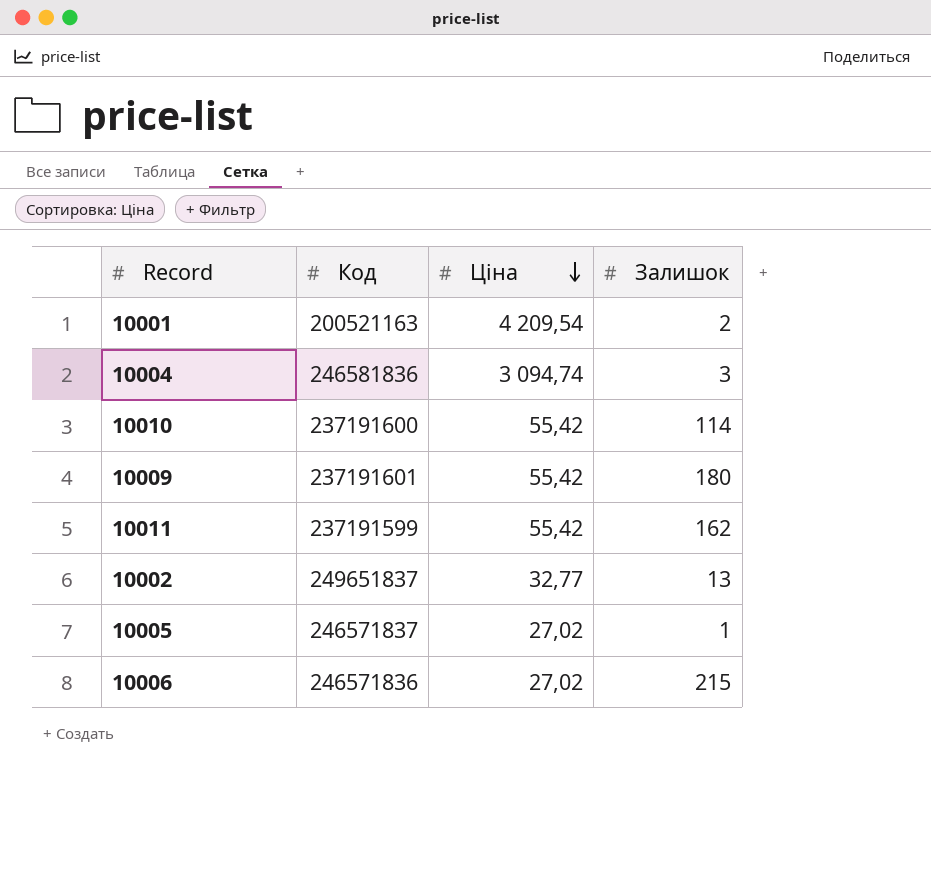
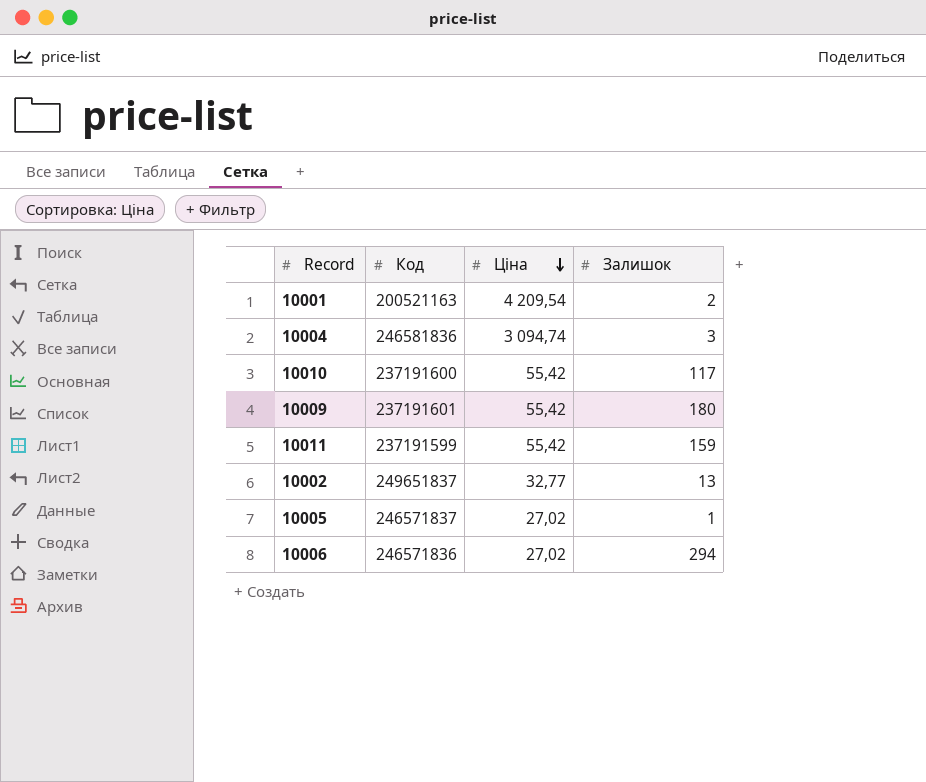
10010 | Залишок: 114 -> 117
10011 | Залишок: 162 -> 159
10006 | Залишок: 215 -> 294

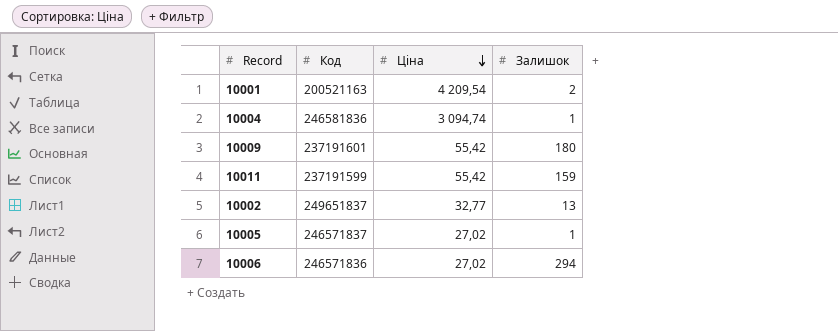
row 10010: 237191600 | 55,42 | 117 -> none
10004 | Залишок: 3 -> 1

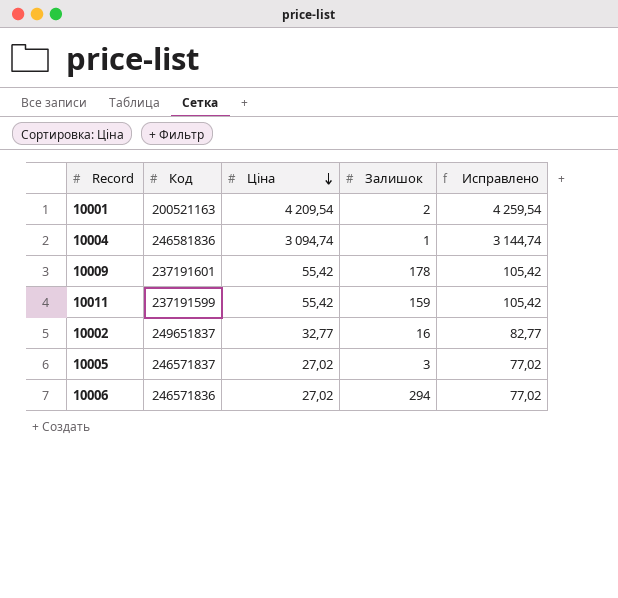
column Исправлено | formula: none -> [Ціна] + 50
10009 | Залишок: 180 -> 178
10002 | Залишок: 13 -> 16
10005 | Залишок: 1 -> 3

